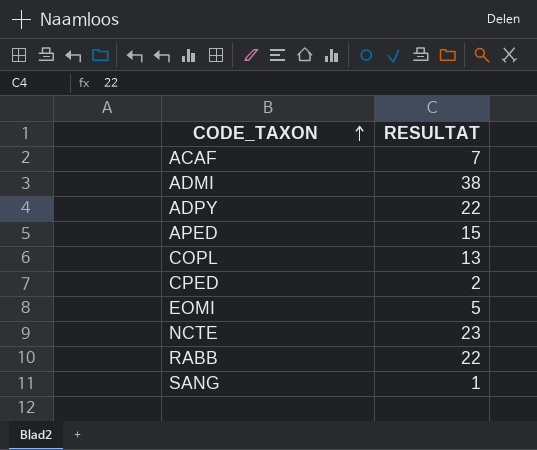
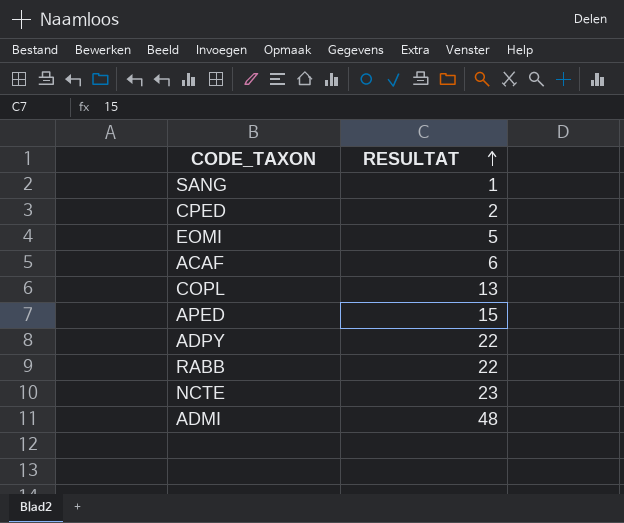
row order: CODE_TAXON ascending -> RESULTAT ascending
ACAF | RESULTAT: 7 -> 6
ADMI | RESULTAT: 38 -> 48

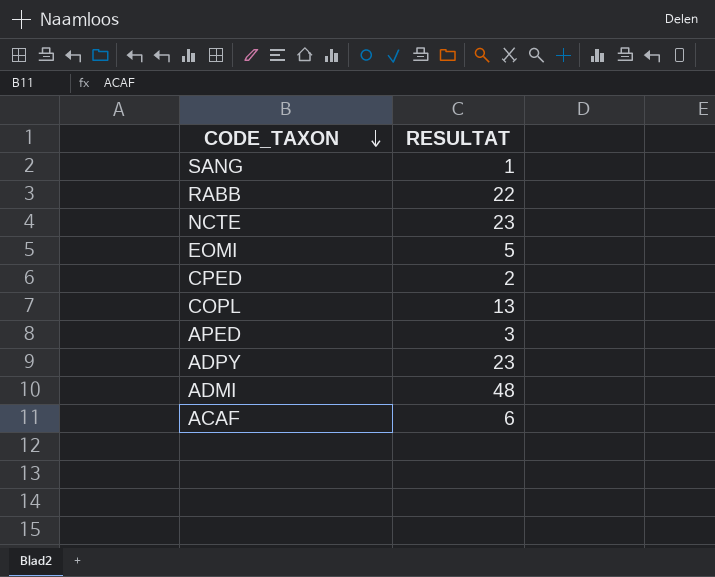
row order: RESULTAT ascending -> CODE_TAXON descending
APED | RESULTAT: 15 -> 3
ADPY | RESULTAT: 22 -> 23

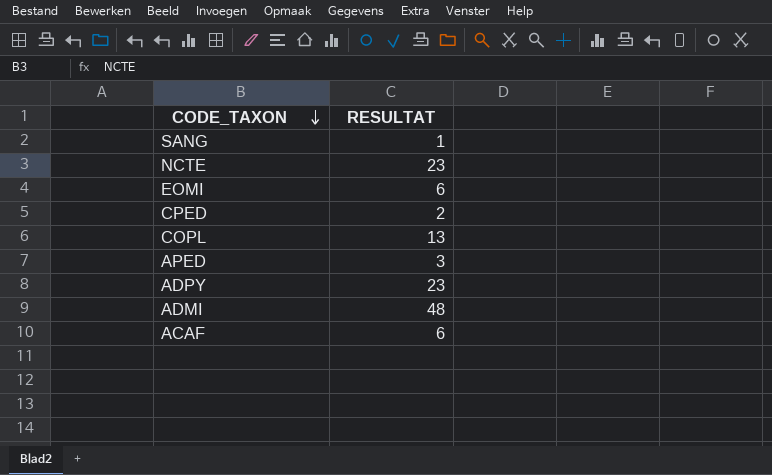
row RABB: 22 -> none
EOMI | RESULTAT: 5 -> 6

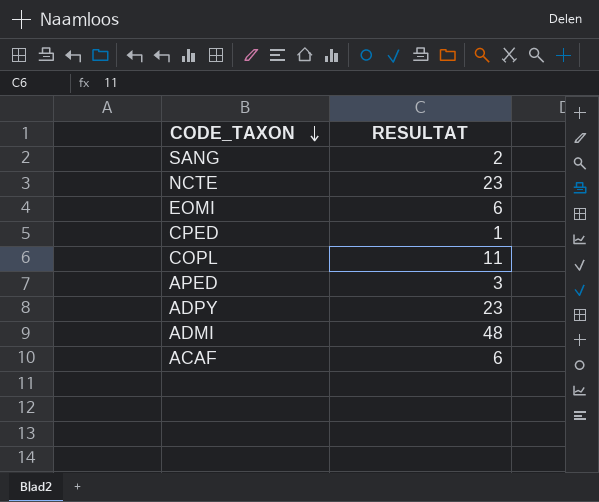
SANG | RESULTAT: 1 -> 2
CPED | RESULTAT: 2 -> 1
COPL | RESULTAT: 13 -> 11

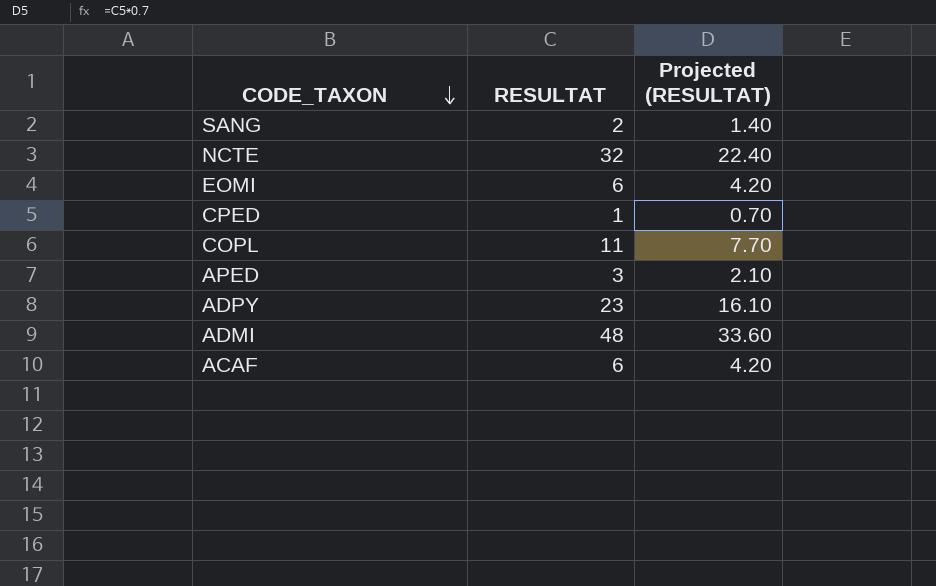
column Projected (RESULTAT) | formula: none -> [RESULTAT] * 0.7
NCTE | RESULTAT: 23 -> 32

